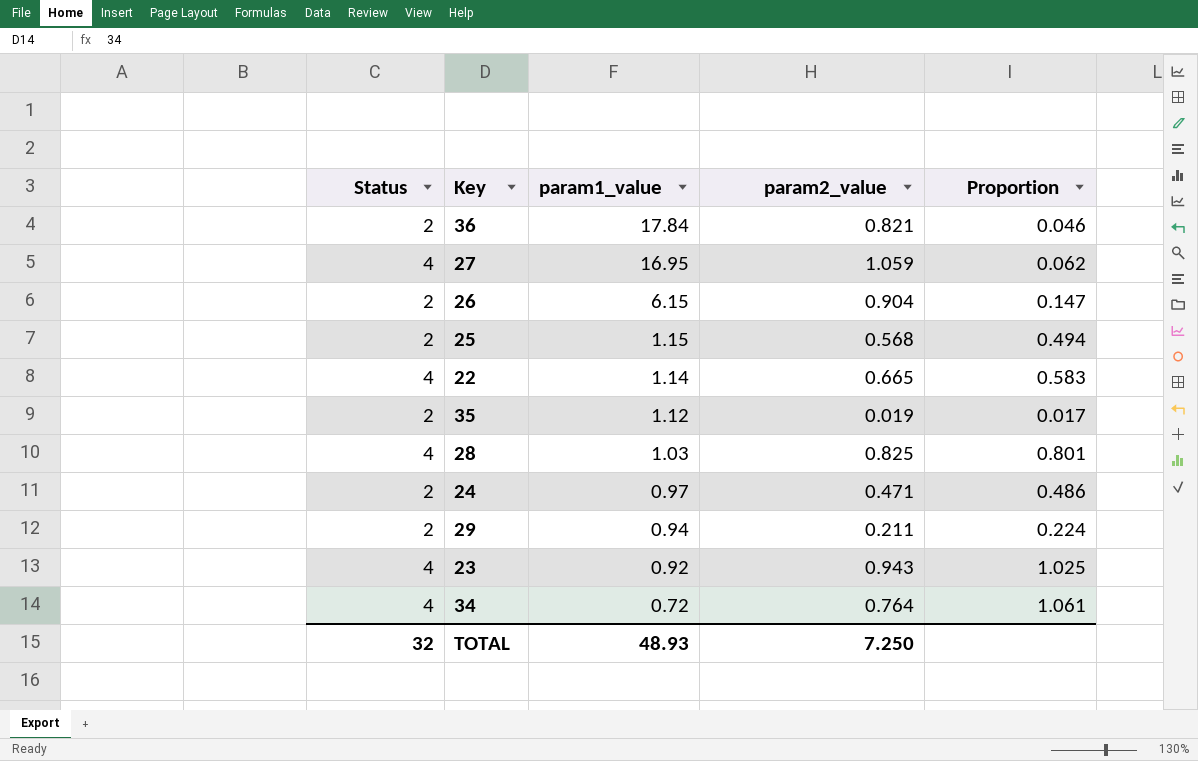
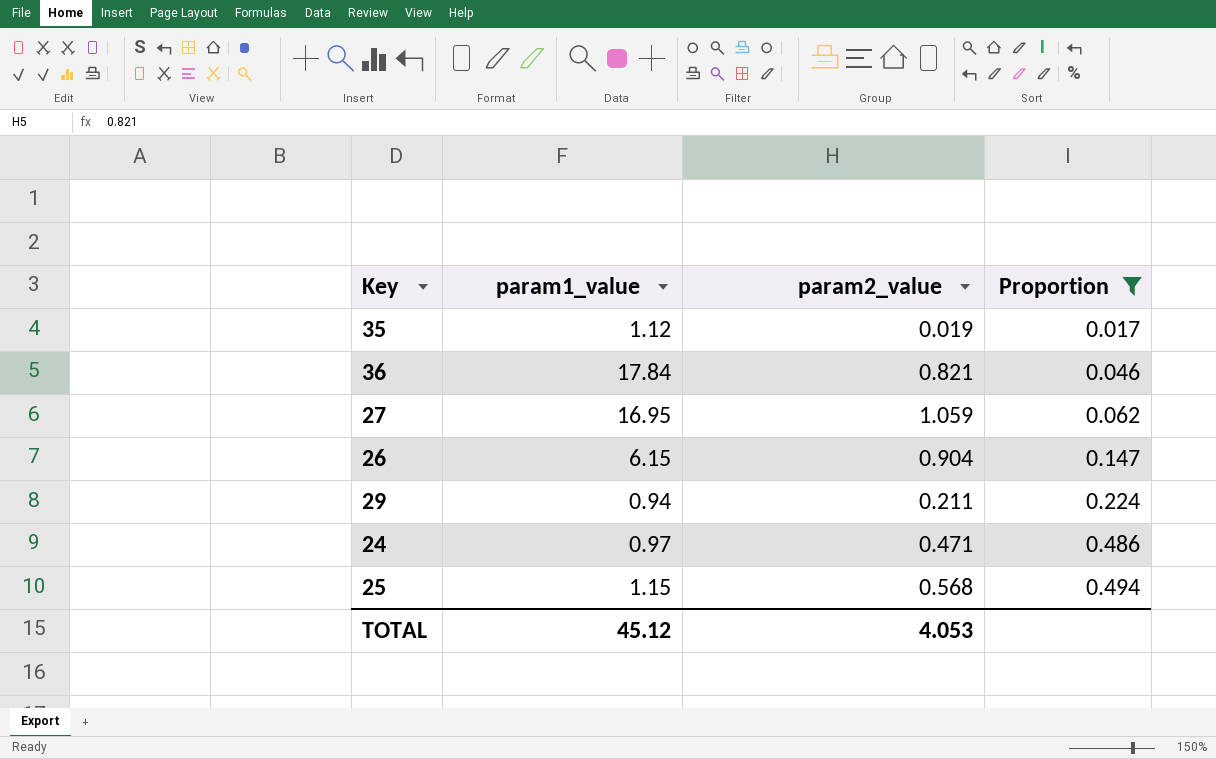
filter: none -> Proportion <= 0.494
row order: param1_value descending -> Proportion ascending
column Status | position: 1 -> none
TOTAL | param1_value: 48.93 -> 45.12
TOTAL | param2_value: 7.250 -> 4.053

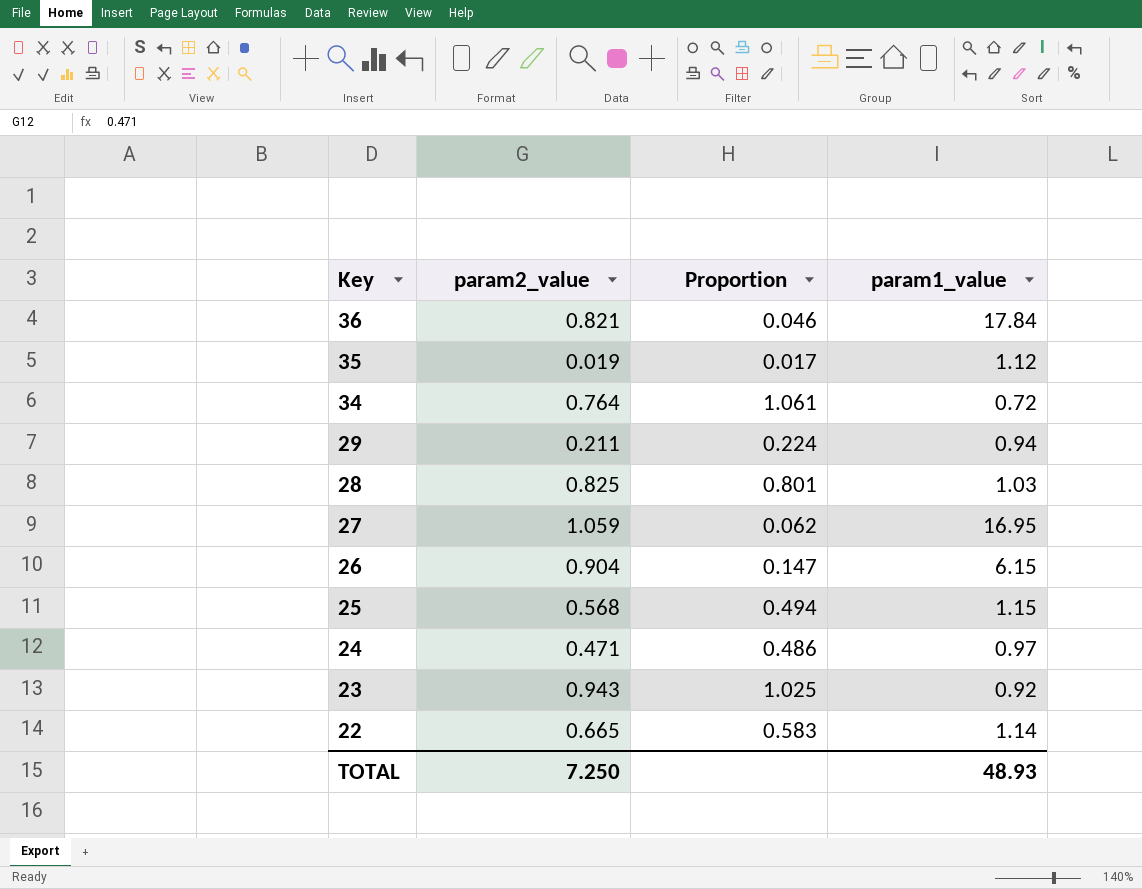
filter: Proportion <= 0.494 -> none
row order: Proportion ascending -> Key descending
column param1_value | position: 2 -> 4
TOTAL | param2_value: 4.053 -> 7.250
TOTAL | param1_value: 45.12 -> 48.93

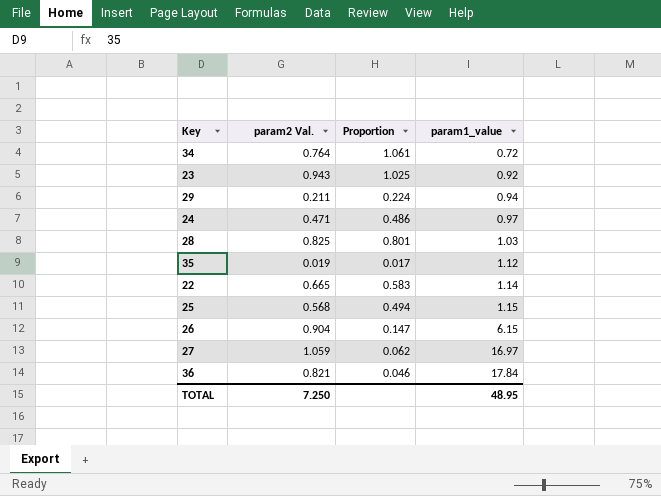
row order: Key descending -> param1_value ascending
column name: param2_value -> param2 Val.
27 | param1_value: 16.95 -> 16.97
TOTAL | param1_value: 48.93 -> 48.95

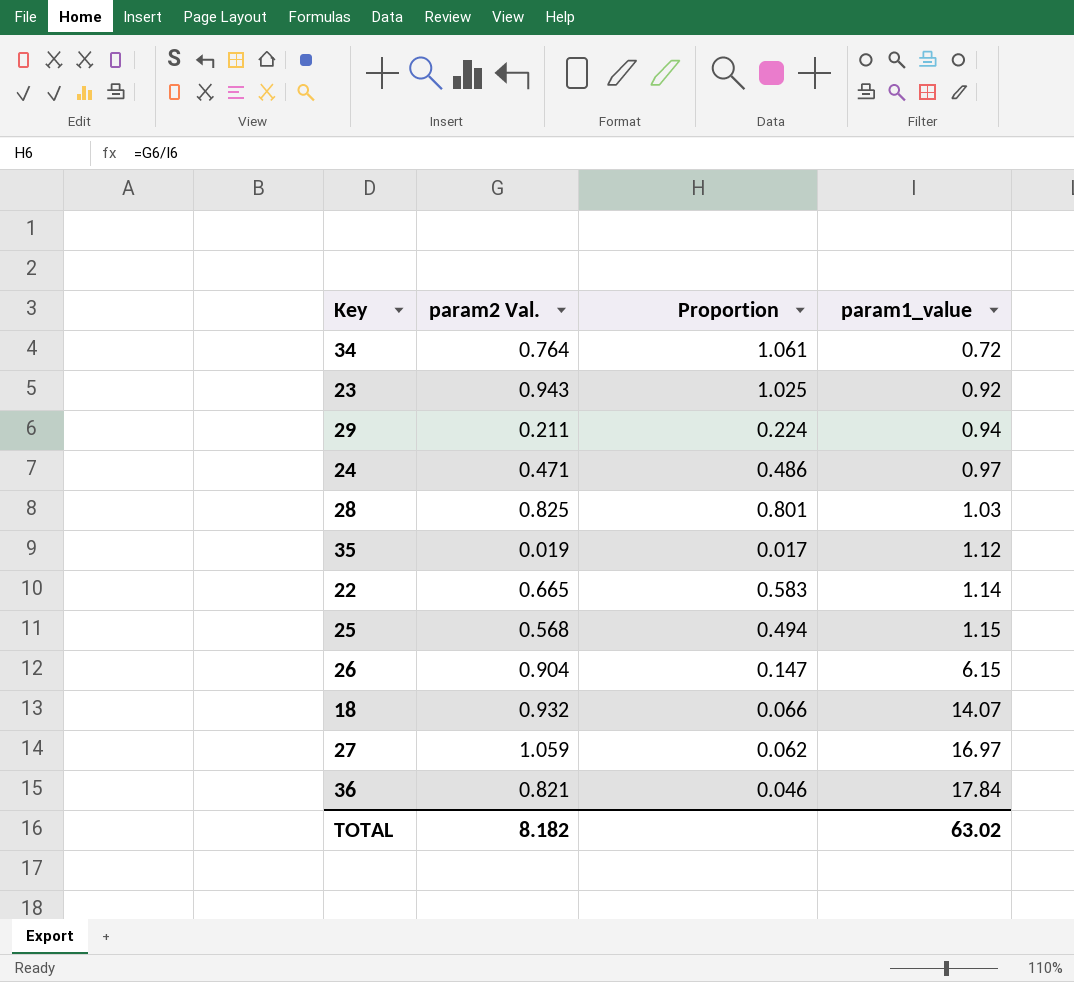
row 18: none -> 0.932 | 0.066 | 14.07
TOTAL | param2 Val.: 7.250 -> 8.182
TOTAL | param1_value: 48.95 -> 63.02

